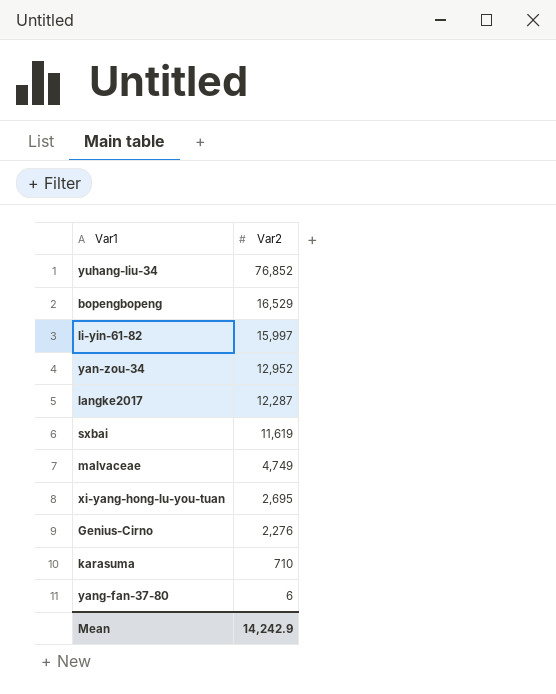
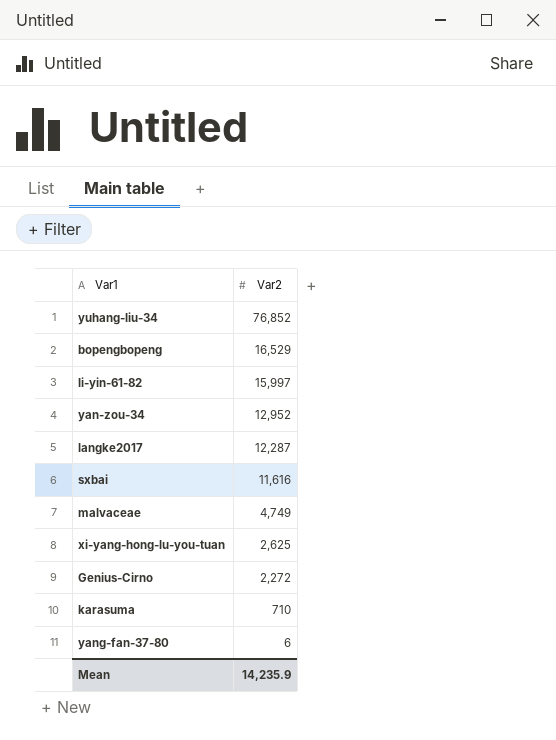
sxbai | Var2: 11,619 -> 11,616
xi-yang-hong-lu-you-tuan | Var2: 2,695 -> 2,625
Genius-Cirno | Var2: 2,276 -> 2,272
Mean | Var2: 14,242.9 -> 14,235.9

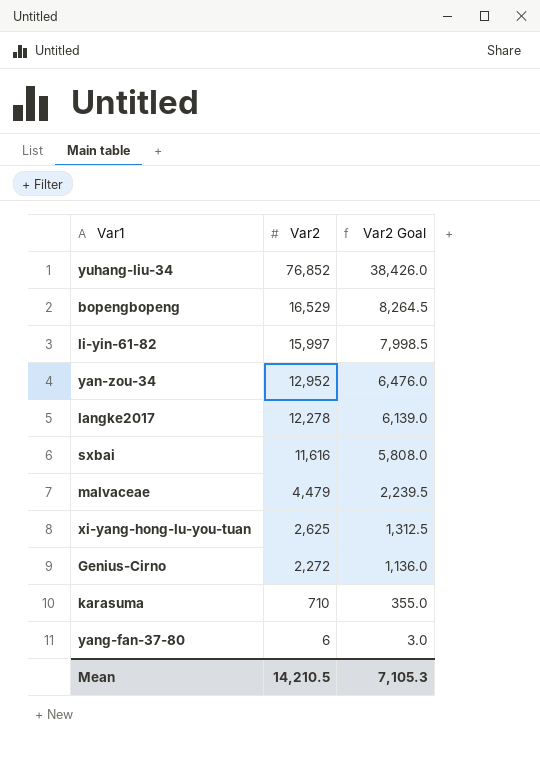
column Var2 Goal | formula: none -> [Var2] * 0.5
langke2017 | Var2: 12,287 -> 12,278
malvaceae | Var2: 4,749 -> 4,479
Mean | Var2: 14,235.9 -> 14,210.5

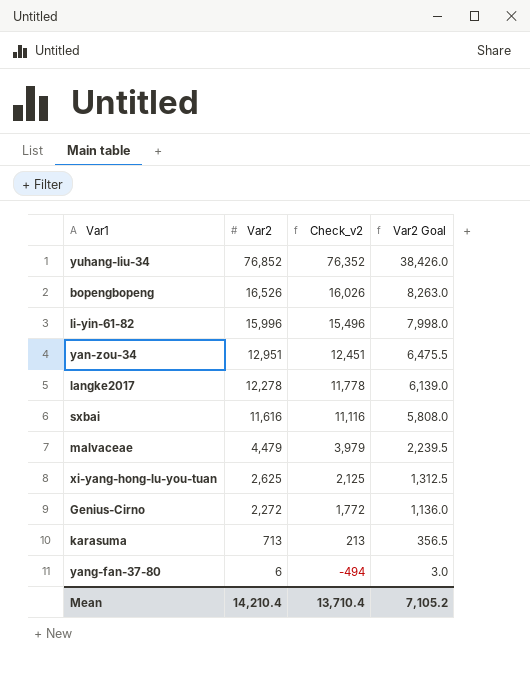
column Check_v2 | formula: none -> [Var2] - 500
bopengbopeng | Var2: 16,529 -> 16,526
bopengbopeng | Var2 Goal: 8,264.5 -> 8,263.0
li-yin-61-82 | Var2: 15,997 -> 15,996
li-yin-61-82 | Var2 Goal: 7,998.5 -> 7,998.0
yan-zou-34 | Var2: 12,952 -> 12,951
yan-zou-34 | Var2 Goal: 6,476.0 -> 6,475.5
karasuma | Var2: 710 -> 713
karasuma | Var2 Goal: 355.0 -> 356.5
Mean | Var2: 14,210.5 -> 14,210.4
Mean | Var2 Goal: 7,105.3 -> 7,105.2

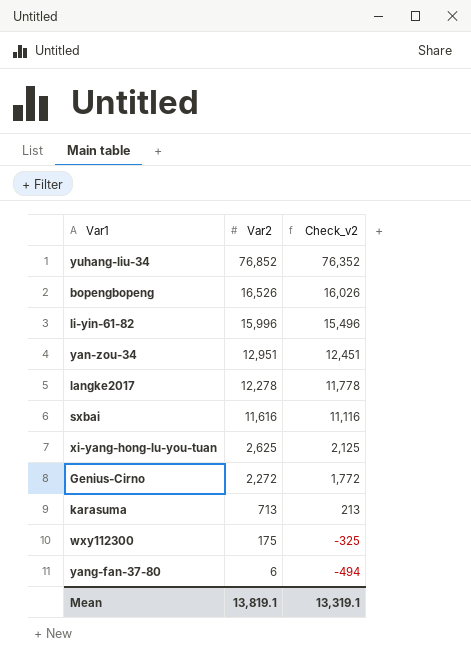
column Var2 Goal | formula: [Var2] * 0.5 -> none
row malvaceae: 4,479 | 3,979 | 2,239.5 -> none
row wxy112300: none -> 175 | -325
Mean | Var2: 14,210.4 -> 13,819.1
Mean | Check_v2: 13,710.4 -> 13,319.1

